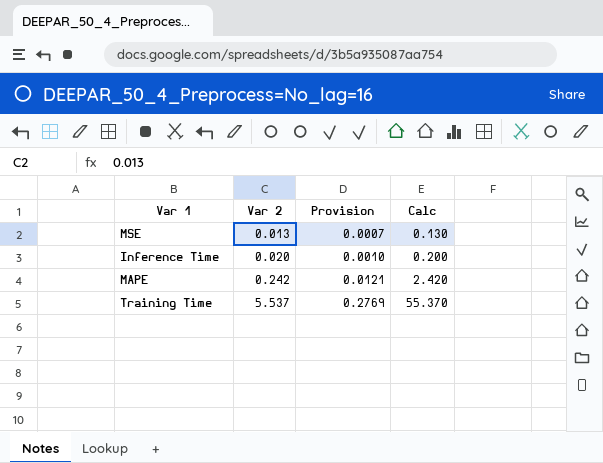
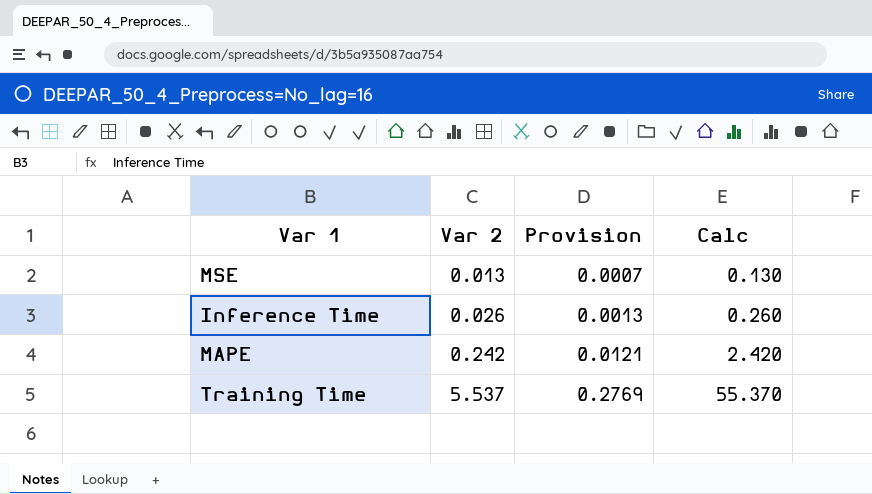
Inference Time | Var 2: 0.020 -> 0.026
Inference Time | Provision: 0.0010 -> 0.0013
Inference Time | Calc: 0.200 -> 0.260

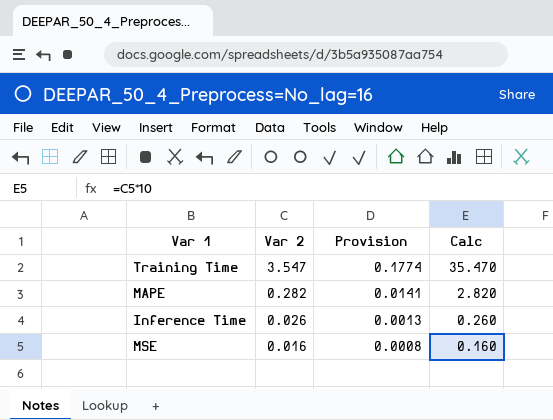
row order: Var 2 ascending -> Var 2 descending
Training Time | Var 2: 5.537 -> 3.547
Training Time | Provision: 0.2769 -> 0.1774
Training Time | Calc: 55.370 -> 35.470
MAPE | Var 2: 0.242 -> 0.282
MAPE | Provision: 0.0121 -> 0.0141
MAPE | Calc: 2.420 -> 2.820
MSE | Var 2: 0.013 -> 0.016
MSE | Provision: 0.0007 -> 0.0008
MSE | Calc: 0.130 -> 0.160

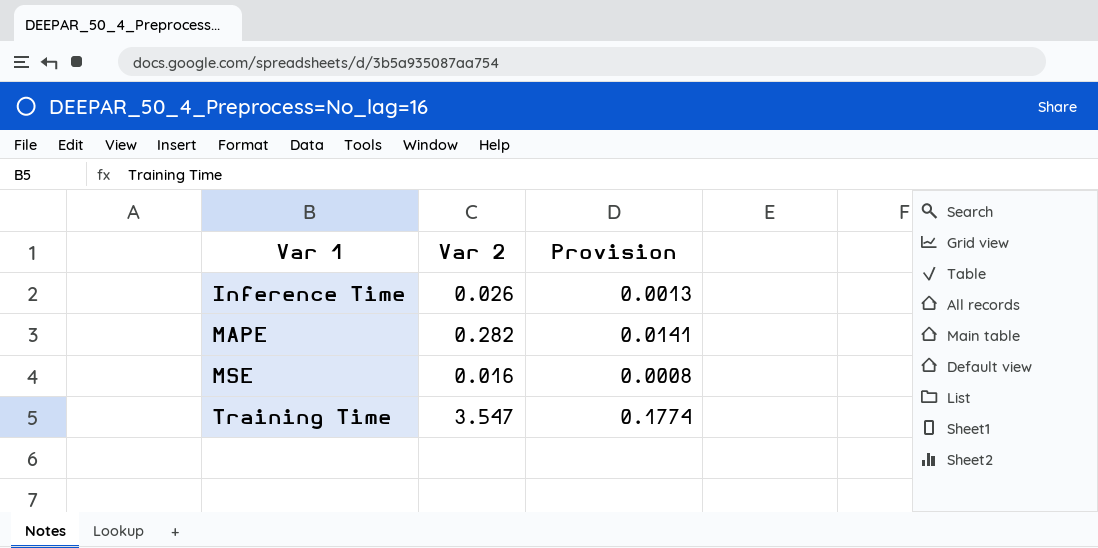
row order: Var 2 descending -> Var 1 ascending
column Calc | formula: [Var 2] * 10 -> none

